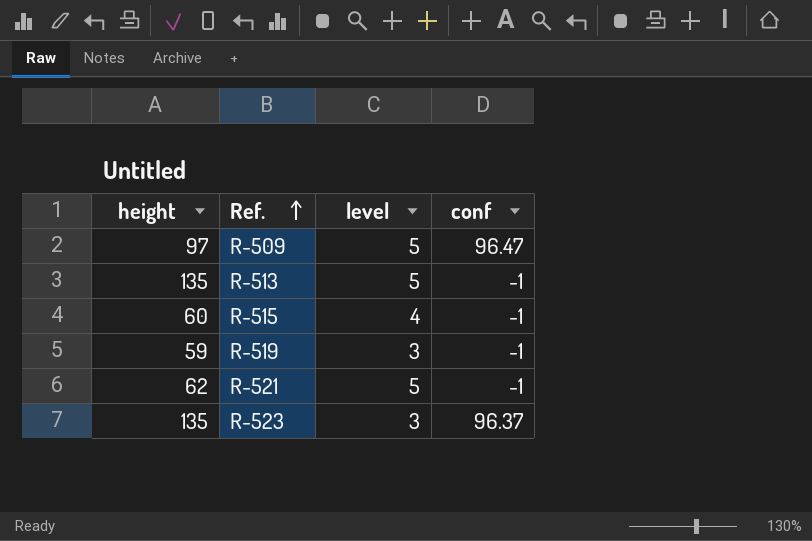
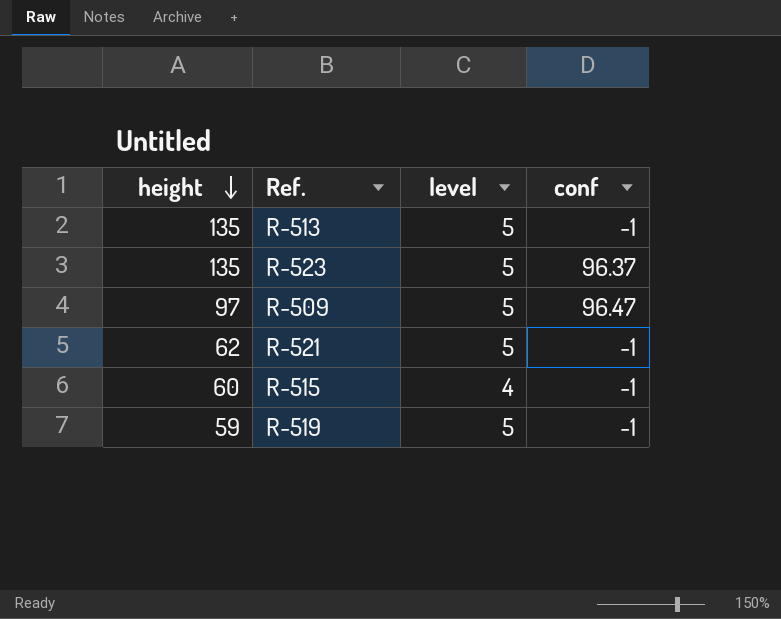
row order: Ref. ascending -> height descending
R-523 | level: 3 -> 5
R-519 | level: 3 -> 5

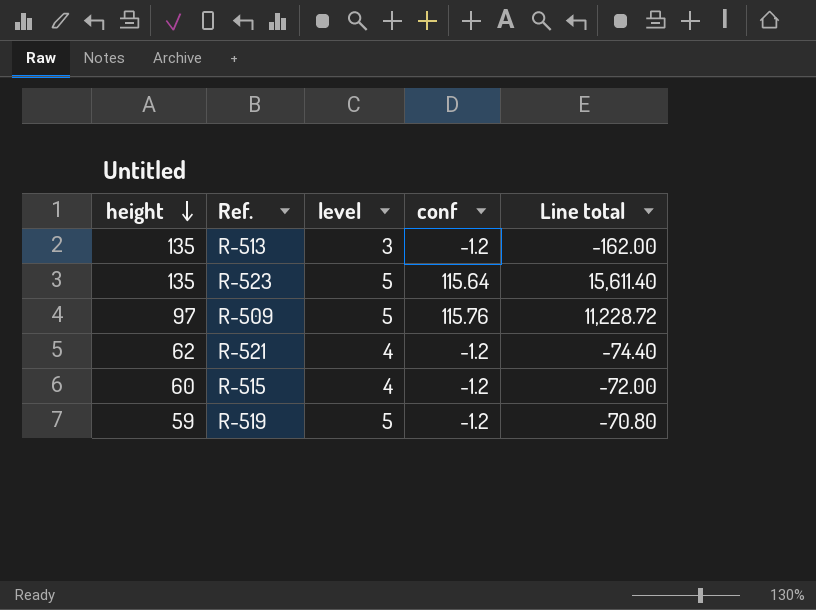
column Line total | formula: none -> [height] * [conf]
R-513 | level: 5 -> 3
R-513 | conf: -1 -> -1.2
R-523 | conf: 96.37 -> 115.64
R-509 | conf: 96.47 -> 115.76
R-521 | level: 5 -> 4
R-521 | conf: -1 -> -1.2
R-515 | conf: -1 -> -1.2
R-519 | conf: -1 -> -1.2

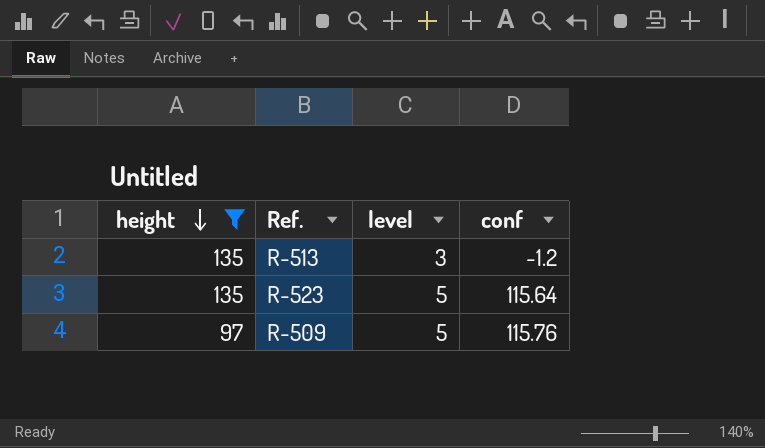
filter: none -> height >= 97
column Line total | formula: [height] * [conf] -> none

